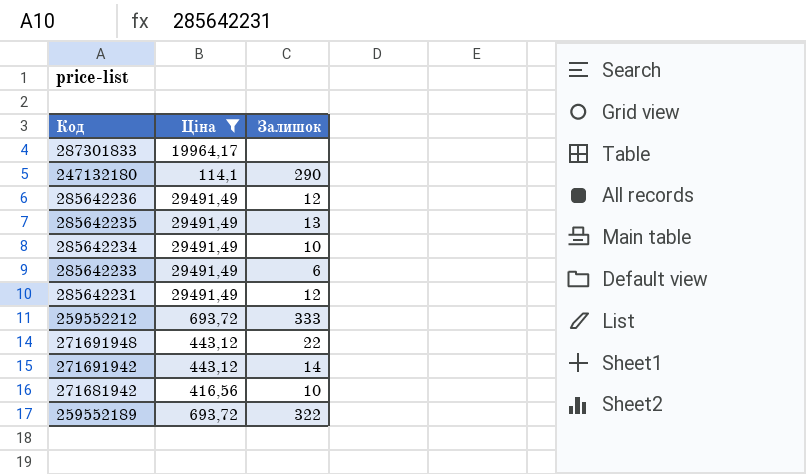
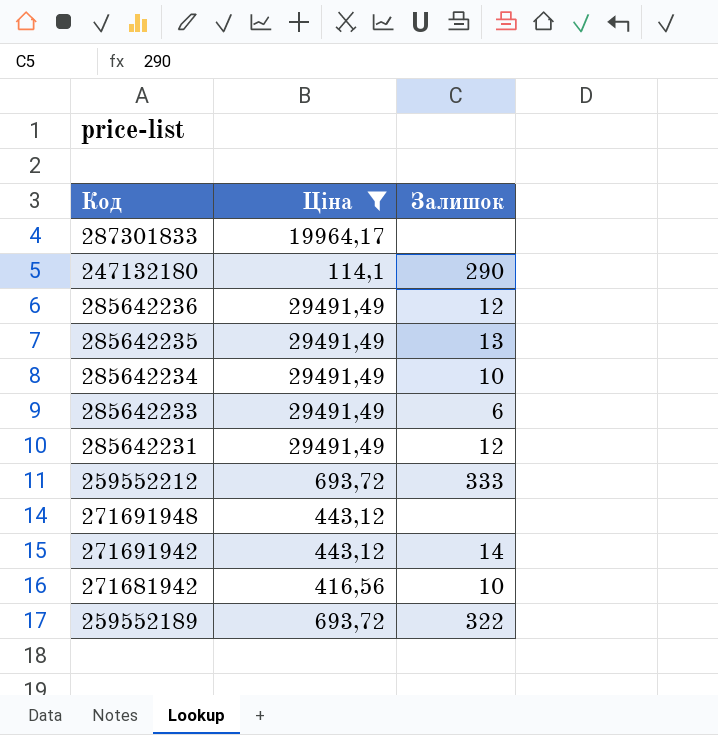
271691948 | Залишок: 22 -> none

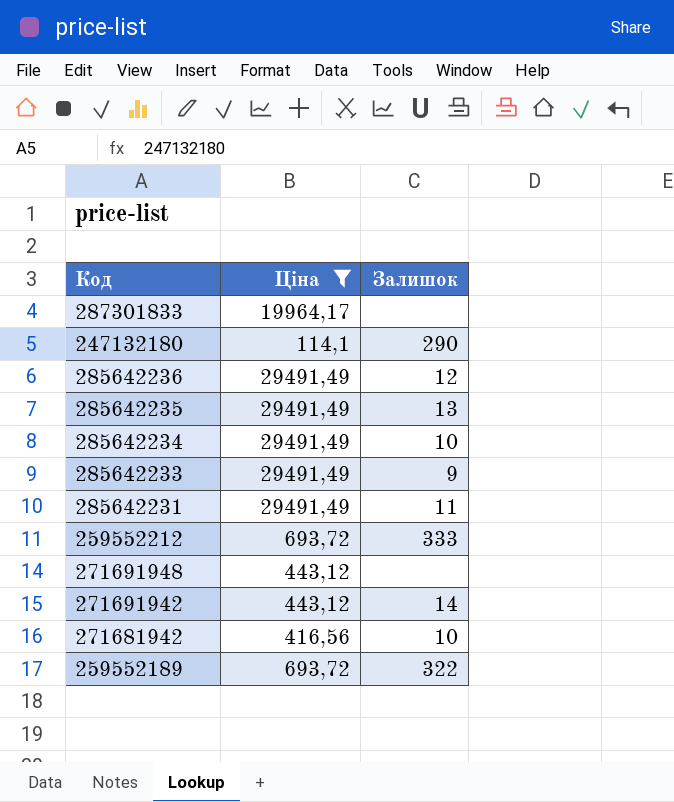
285642233 | Залишок: 6 -> 9
285642231 | Залишок: 12 -> 11

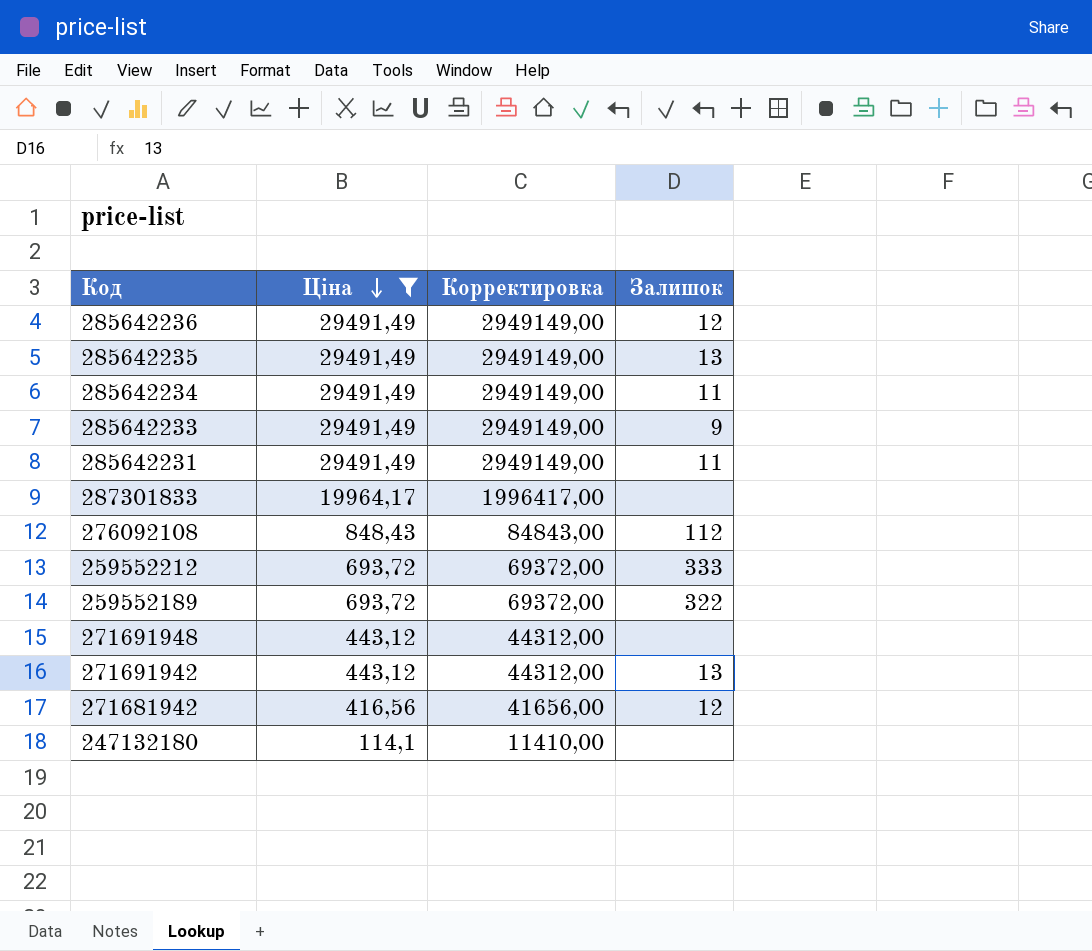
row order: none -> Ціна descending
column Корректировка | formula: none -> [Ціна] * 100
285642234 | Залишок: 10 -> 11
row 276092108: none -> 848,43 | 84843,00 | 112
271691942 | Залишок: 14 -> 13
271681942 | Залишок: 10 -> 12
247132180 | Залишок: 290 -> none

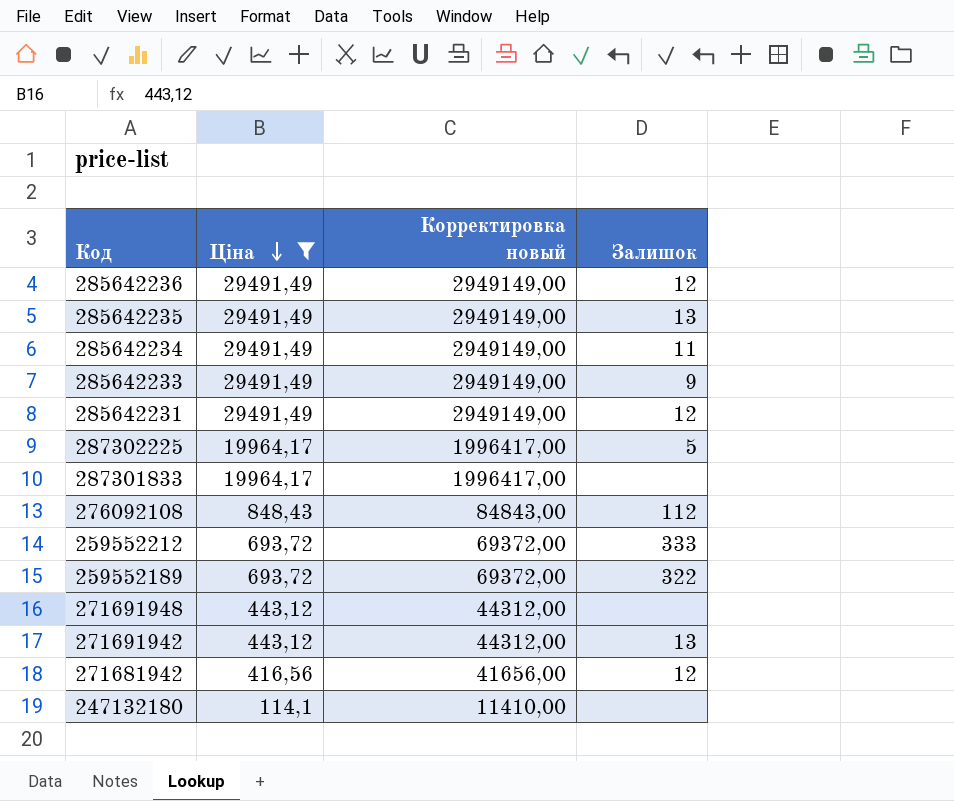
column name: Корректировка -> Корректировка новый
285642231 | Залишок: 11 -> 12
row 287302225: none -> 19964,17 | 1996417,00 | 5

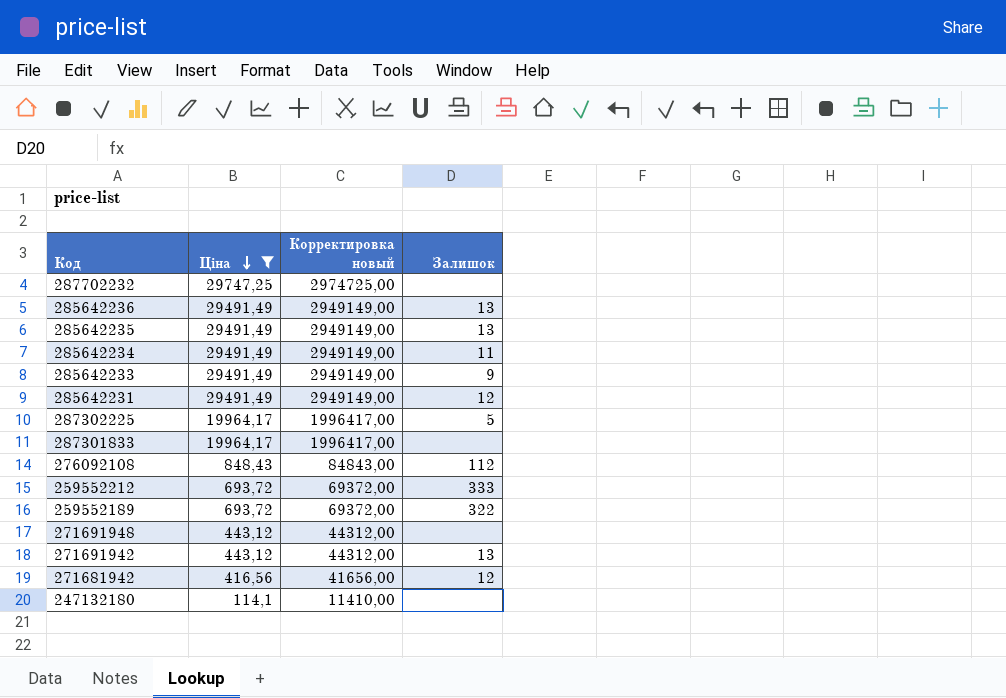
row 287702232: none -> 29747,25 | 2974725,00 | none
285642236 | Залишок: 12 -> 13

